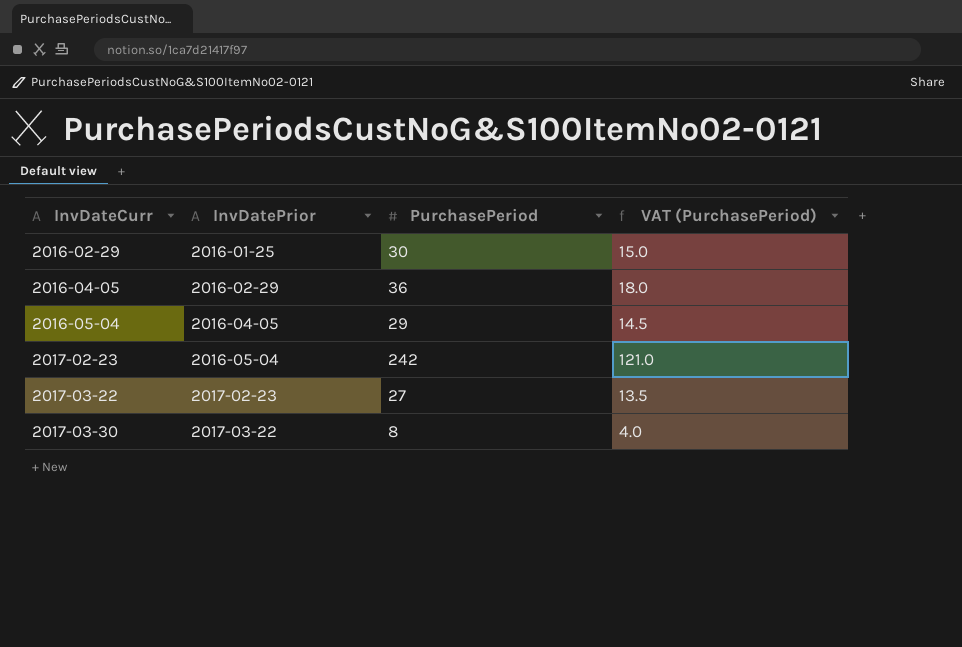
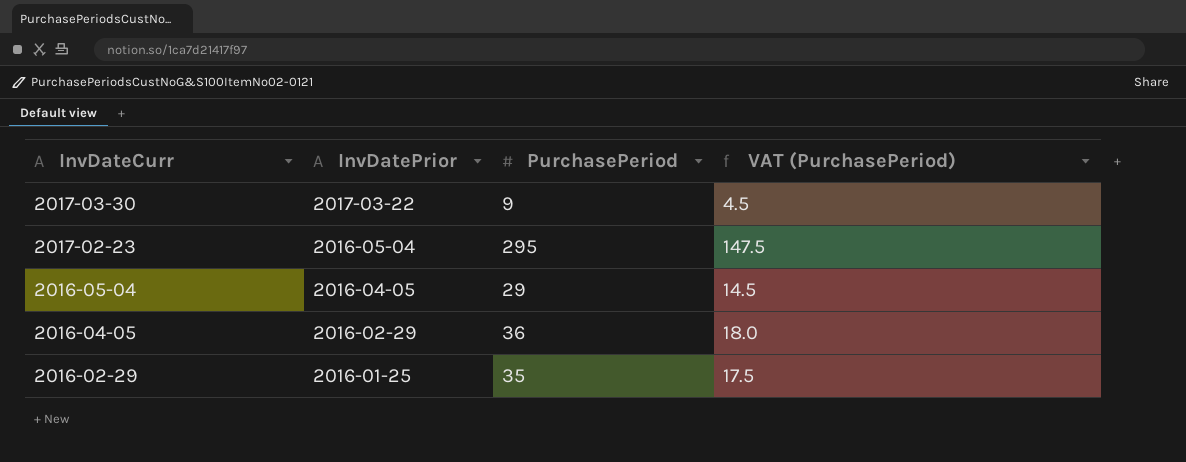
row order: InvDateCurr ascending -> InvDateCurr descending
row 2017-03-22: 2017-02-23 | 27 | 13.5 -> none
2017-03-30 | PurchasePeriod: 8 -> 9
2017-03-30 | VAT (PurchasePeriod): 4.0 -> 4.5
2017-02-23 | PurchasePeriod: 242 -> 295
2017-02-23 | VAT (PurchasePeriod): 121.0 -> 147.5
2016-02-29 | PurchasePeriod: 30 -> 35
2016-02-29 | VAT (PurchasePeriod): 15.0 -> 17.5

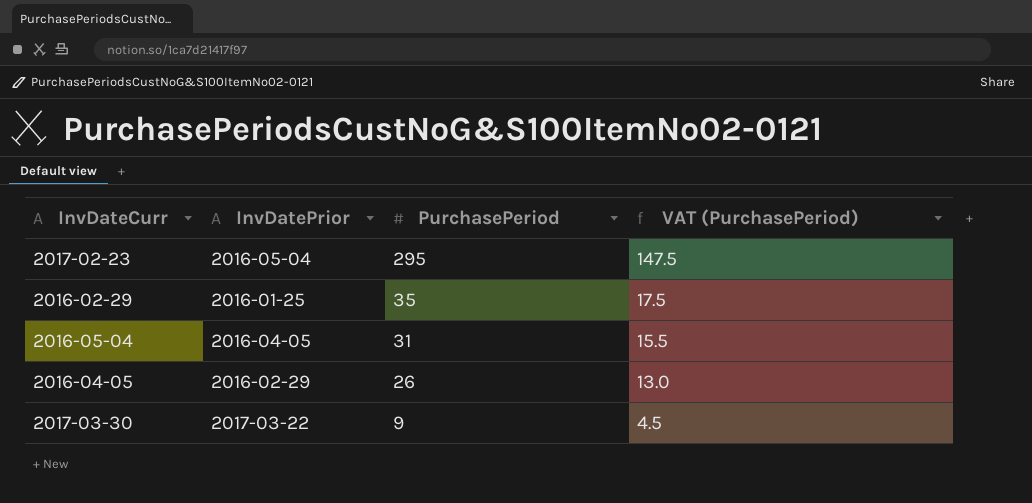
row order: InvDateCurr descending -> PurchasePeriod descending
2016-05-04 | PurchasePeriod: 29 -> 31
2016-05-04 | VAT (PurchasePeriod): 14.5 -> 15.5
2016-04-05 | PurchasePeriod: 36 -> 26
2016-04-05 | VAT (PurchasePeriod): 18.0 -> 13.0

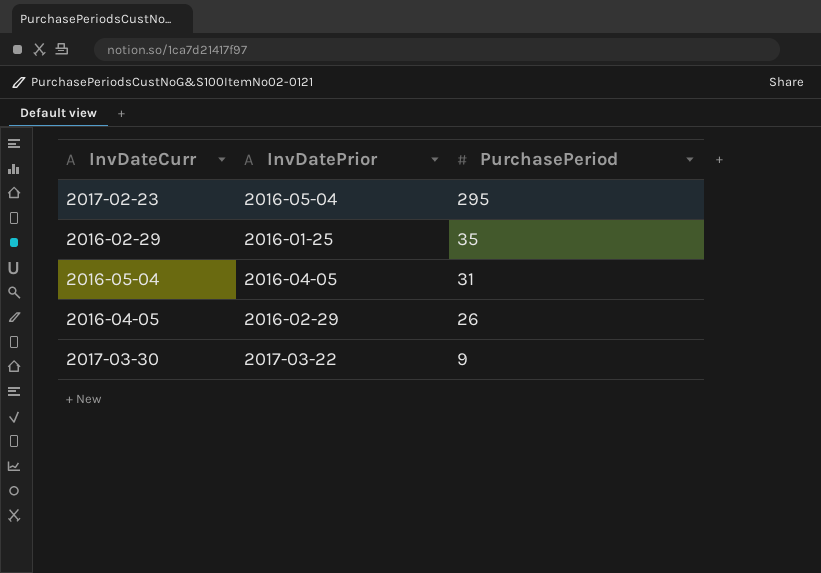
column VAT (PurchasePeriod) | formula: [PurchasePeriod] * 0.5 -> none

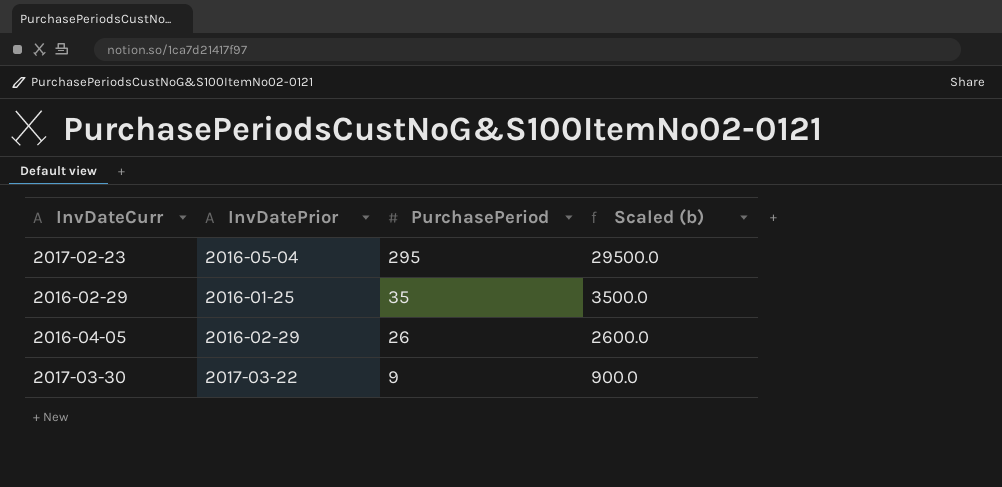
column Scaled (b) | formula: none -> [PurchasePeriod] * 100
row 2016-05-04: 2016-04-05 | 31 -> none

